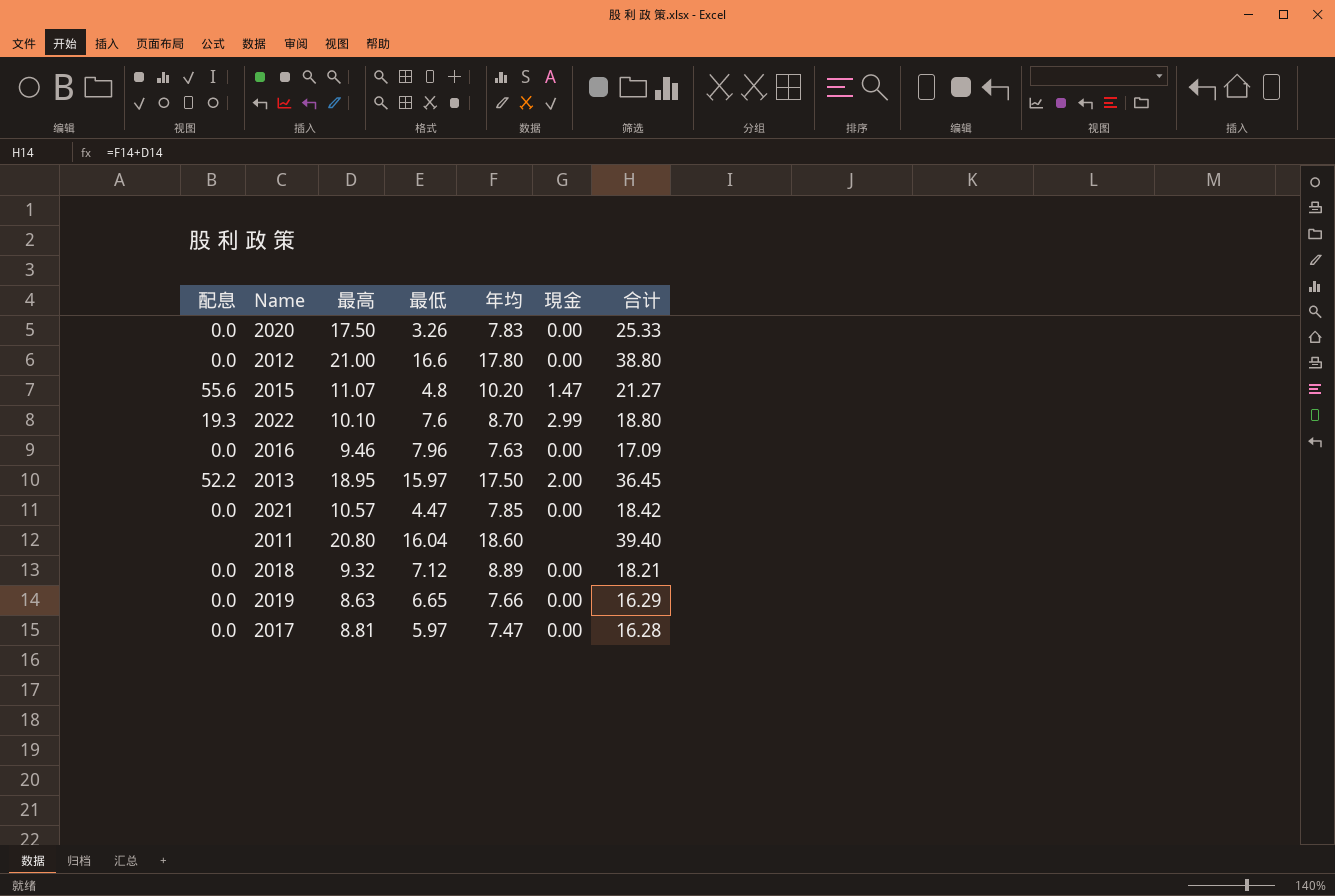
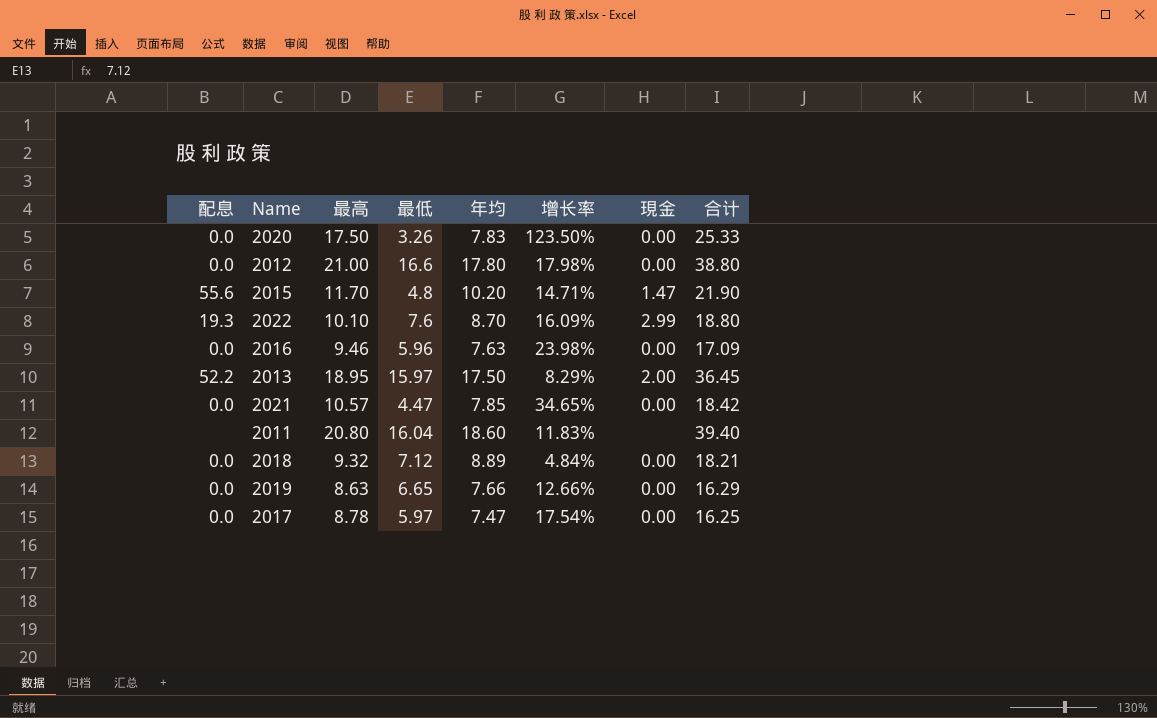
column 增长率 | formula: none -> ([最高] - [年均]) / [年均]
2015 | 最高: 11.07 -> 11.70
2015 | 合计: 21.27 -> 21.90
2016 | 最低: 7.96 -> 5.96
2017 | 最高: 8.81 -> 8.78
2017 | 合计: 16.28 -> 16.25

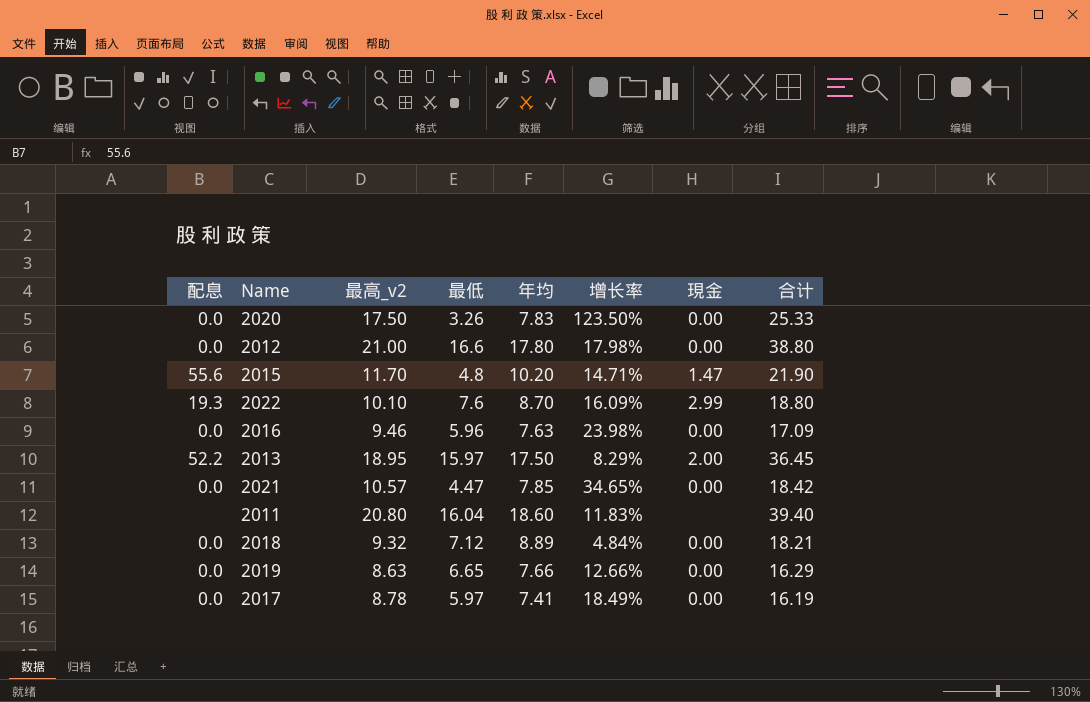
column name: 最高 -> 最高_v2
2017 | 年均: 7.47 -> 7.41
2017 | 增长率: 17.54% -> 18.49%
2017 | 合计: 16.25 -> 16.19

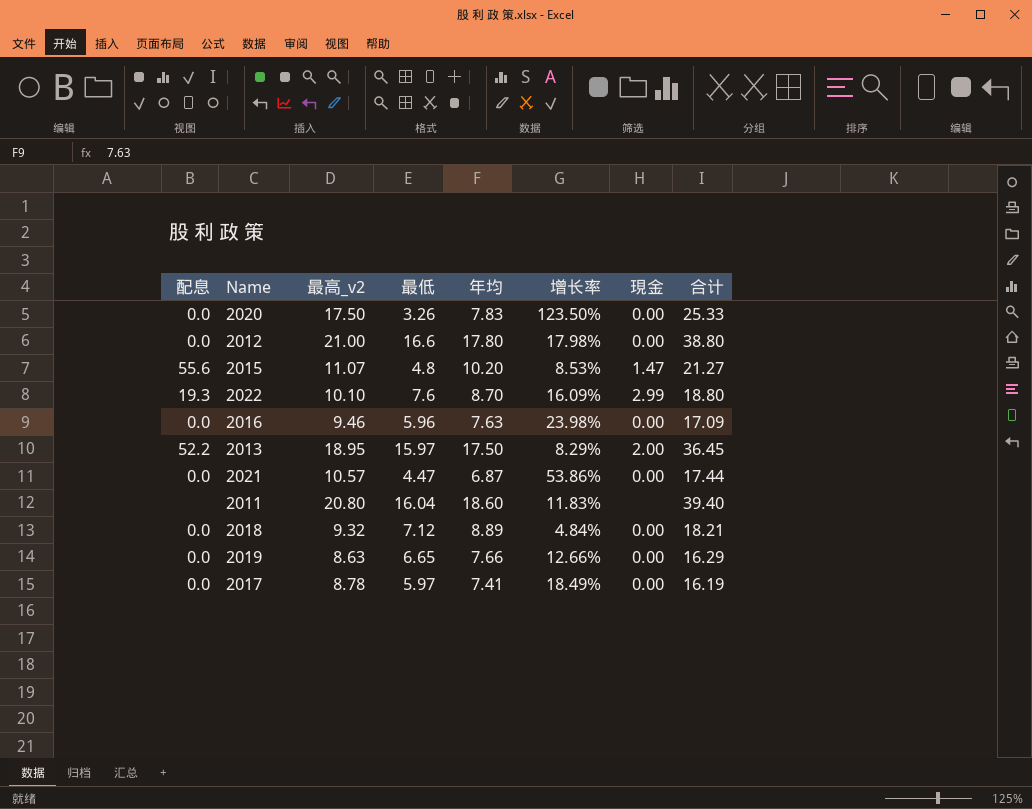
2015 | 最高_v2: 11.70 -> 11.07
2015 | 增长率: 14.71% -> 8.53%
2015 | 合计: 21.90 -> 21.27
2021 | 年均: 7.85 -> 6.87
2021 | 增长率: 34.65% -> 53.86%
2021 | 合计: 18.42 -> 17.44

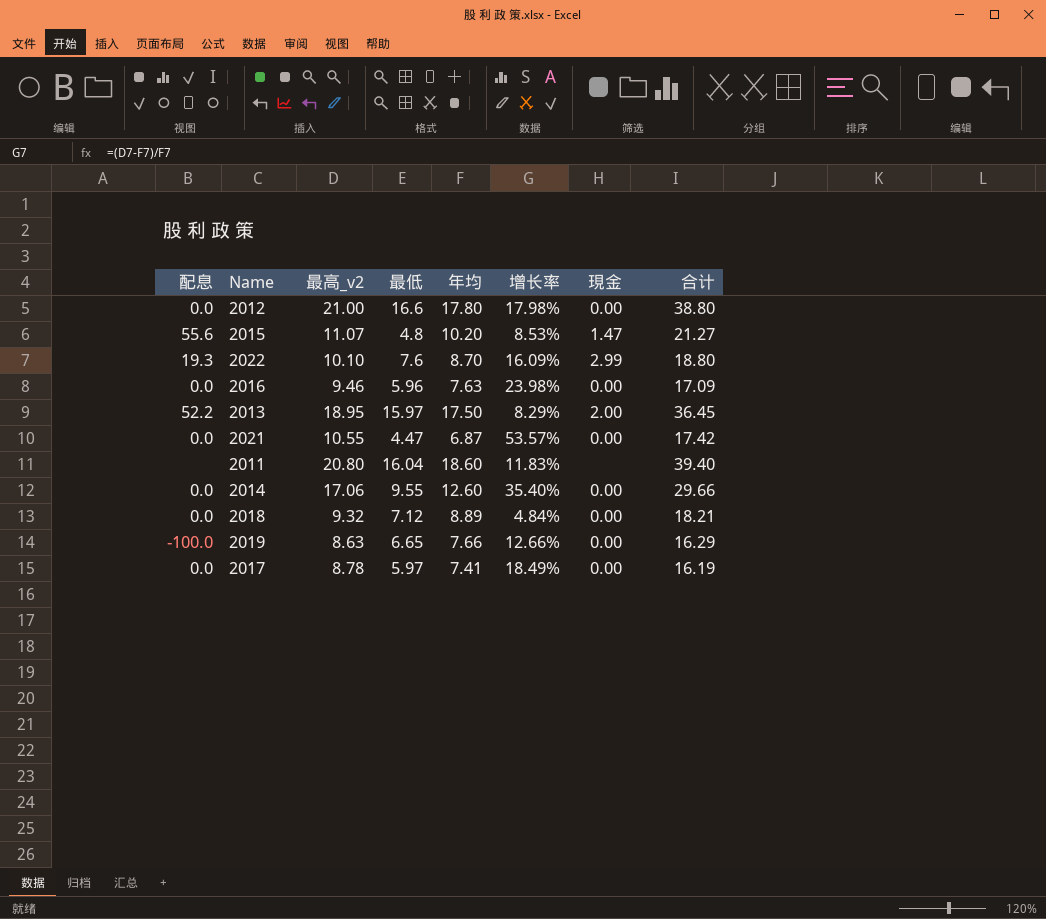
row 2020: 0.0 | 17.50 | 3.26 | 7.83 | 123.50% | 0.00 | 25.33 -> none
2021 | 最高_v2: 10.57 -> 10.55
2021 | 增长率: 53.86% -> 53.57%
2021 | 合计: 17.44 -> 17.42
row 2014: none -> 0.0 | 17.06 | 9.55 | 12.60 | 35.40% | 0.00 | 29.66
2019 | 配息: 0.0 -> -100.0

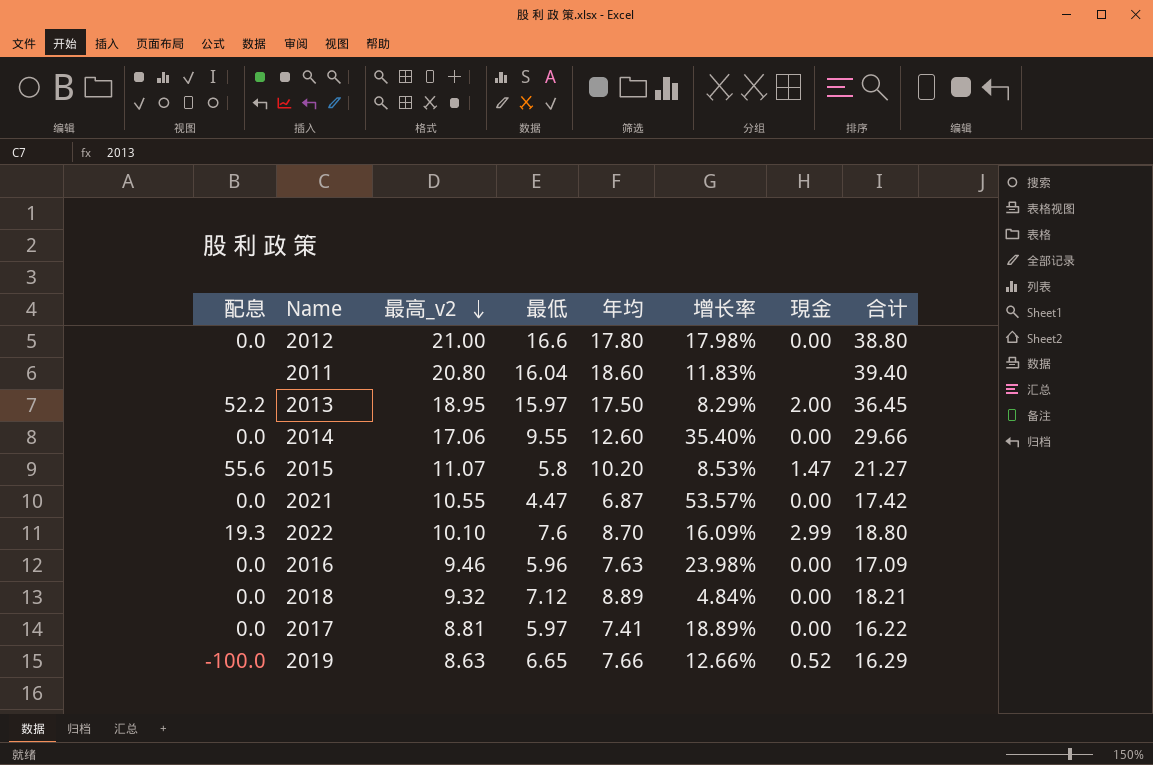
row order: none -> 最高_v2 descending
2015 | 最低: 4.8 -> 5.8
2017 | 最高_v2: 8.78 -> 8.81
2017 | 增长率: 18.49% -> 18.89%
2017 | 合计: 16.19 -> 16.22
2019 | 現金: 0.00 -> 0.52

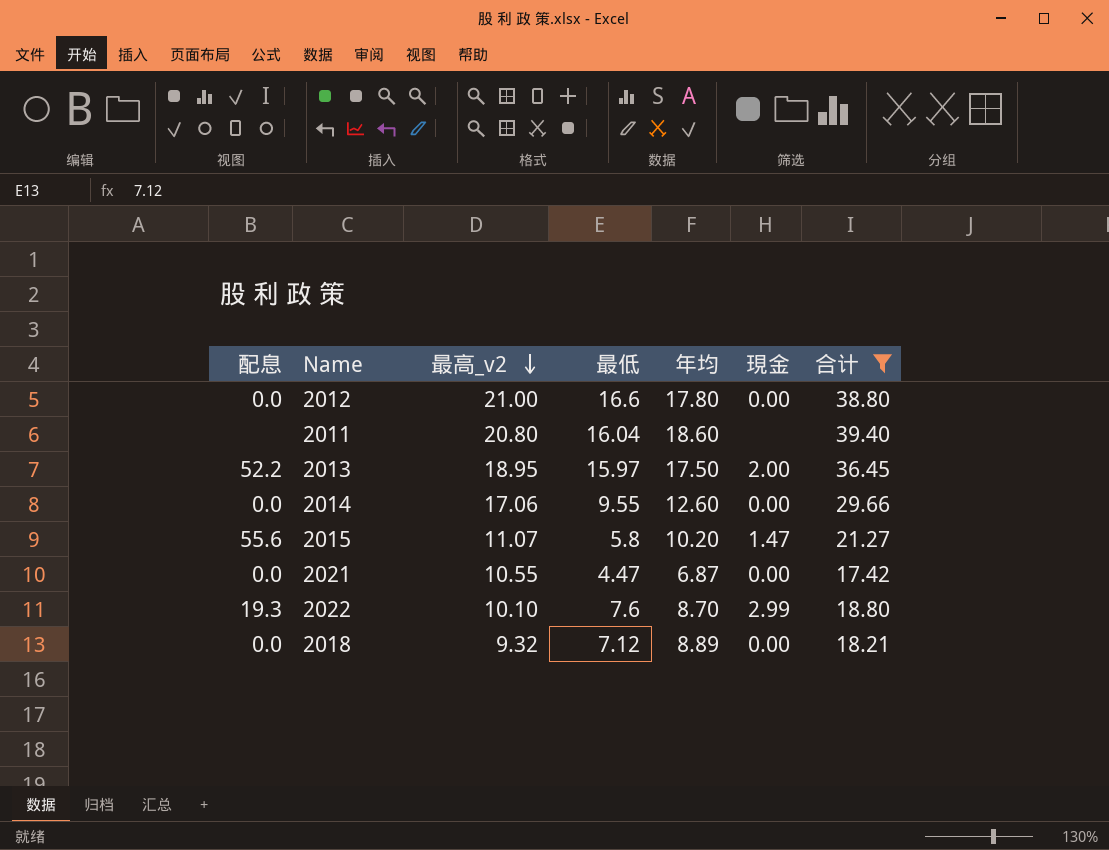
filter: none -> 合计 >= 17.42
column 增长率 | formula: ([最高_v2] - [年均]) / [年均] -> none

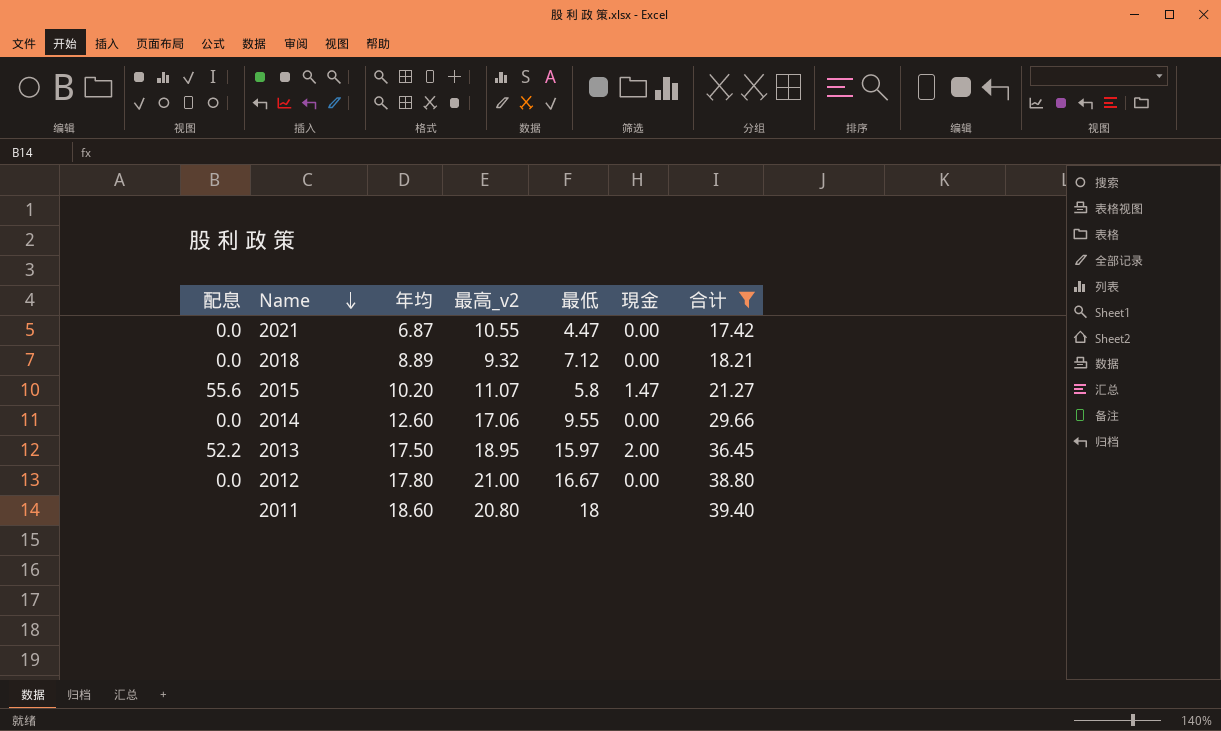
row order: 最高_v2 descending -> Name descending
column 年均 | position: 5 -> 3
row 2022: 19.3 | 10.10 | 7.6 | 8.70 | 2.99 | 18.80 -> none
2012 | 最低: 16.6 -> 16.67
2011 | 最低: 16.04 -> 18

